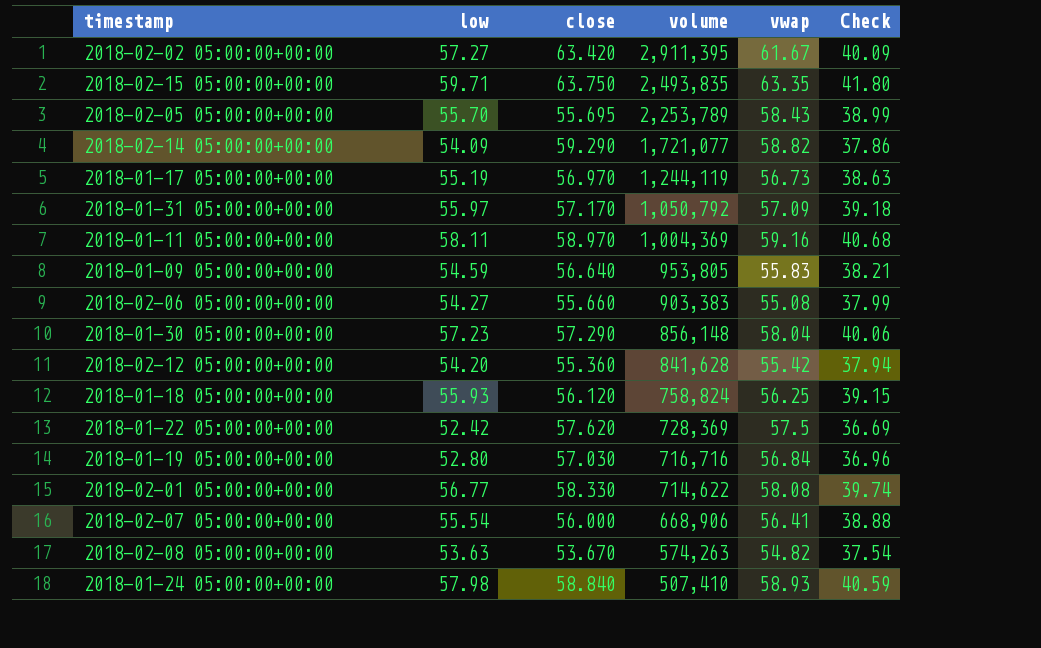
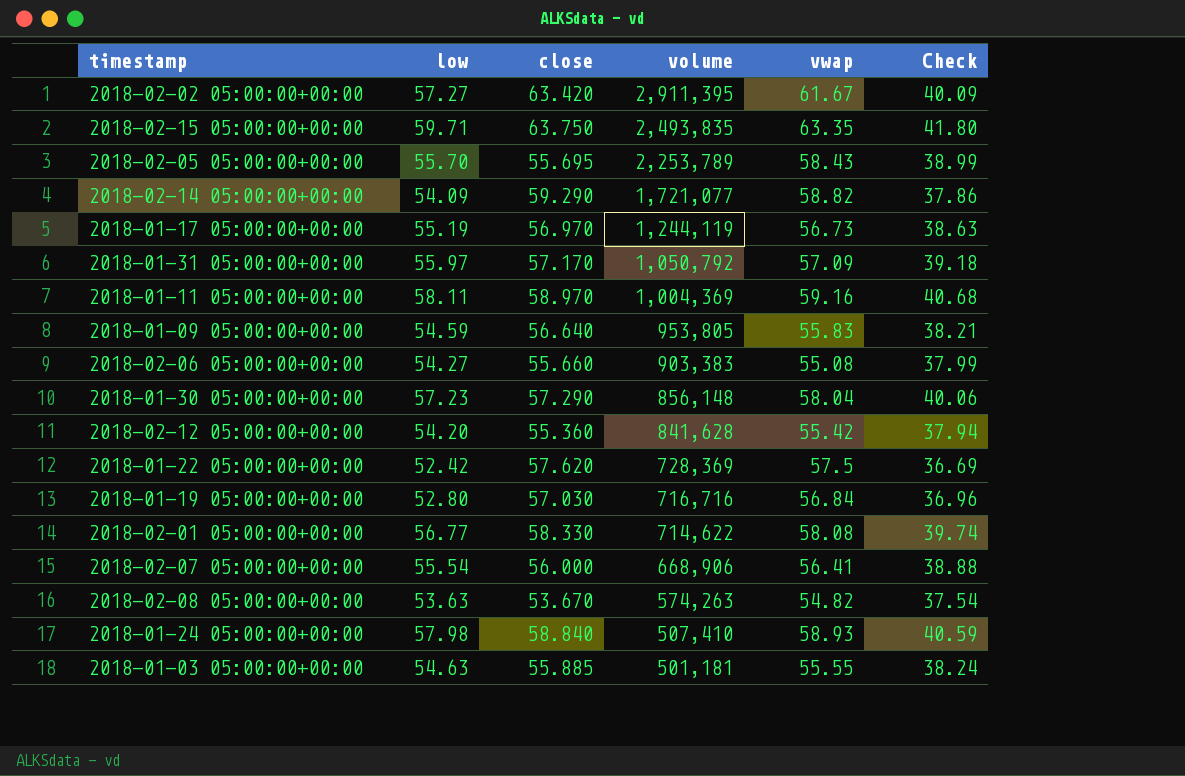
row 2018-01-18 05:00:00+00:00: 55.93 | 56.120 | 758,824 | 56.25 | 39.15 -> none
row 2018-01-03 05:00:00+00:00: none -> 54.63 | 55.885 | 501,181 | 55.55 | 38.24

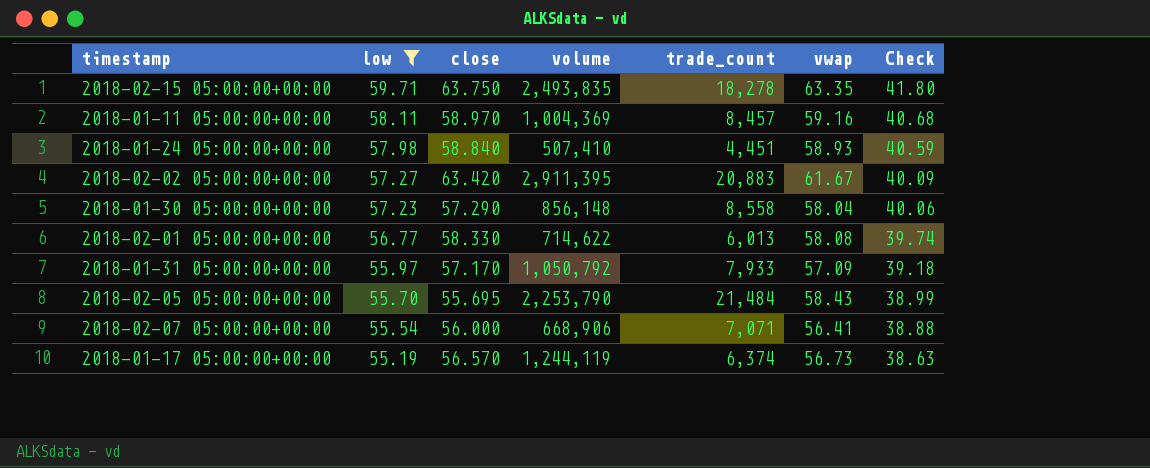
filter: none -> low >= 55.19
row order: volume descending -> low descending
column trade_count | position: none -> 5
2018-02-05 05:00:00+00:00 | volume: 2,253,789 -> 2,253,790
2018-01-17 05:00:00+00:00 | close: 56.970 -> 56.570

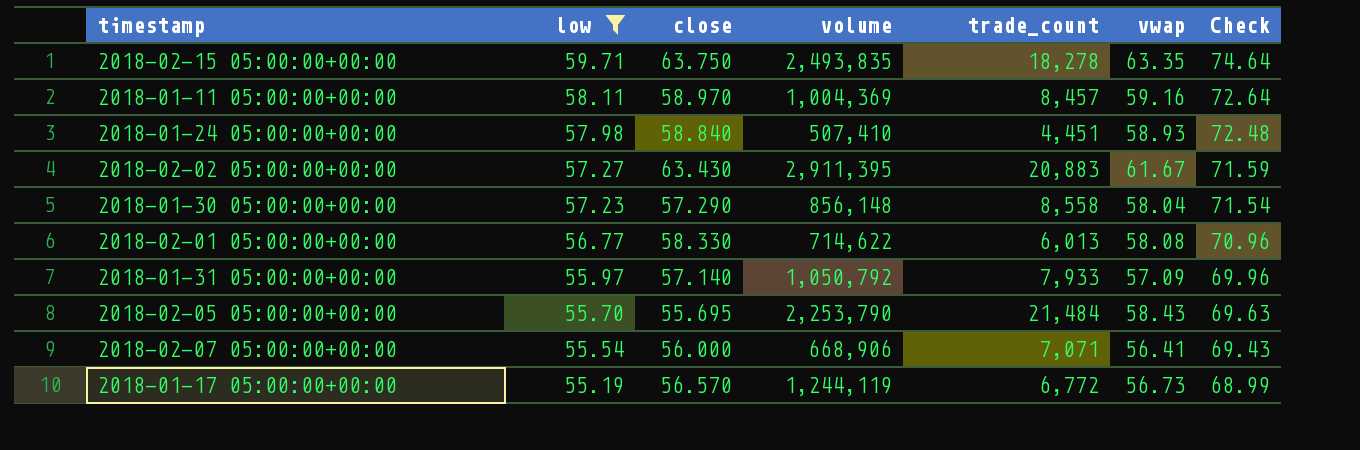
column Check | formula: [low] * 0.7 -> [low] * 1.25
2018-02-02 05:00:00+00:00 | close: 63.420 -> 63.430
2018-01-31 05:00:00+00:00 | close: 57.170 -> 57.140
2018-01-17 05:00:00+00:00 | trade_count: 6,374 -> 6,772

